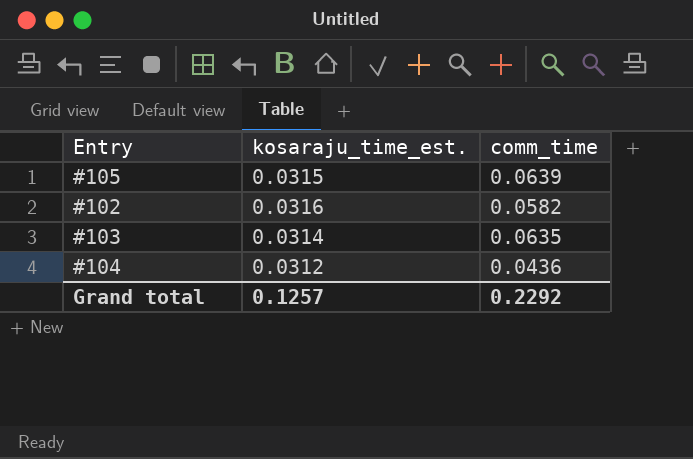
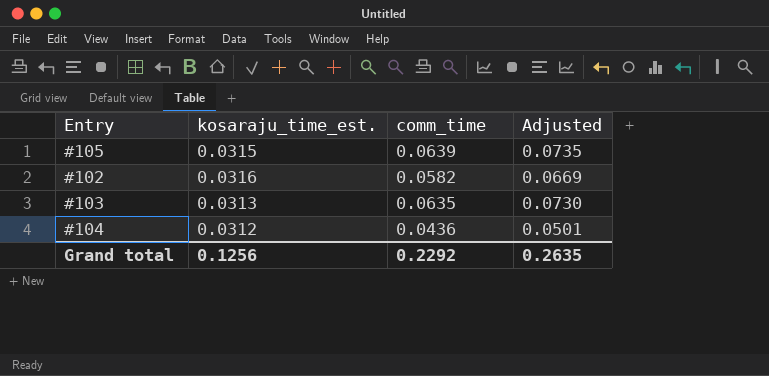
column Adjusted | formula: none -> [comm_time] * 1.15
#103 | kosaraju_time_est.: 0.0314 -> 0.0313
Grand total | kosaraju_time_est.: 0.1257 -> 0.1256

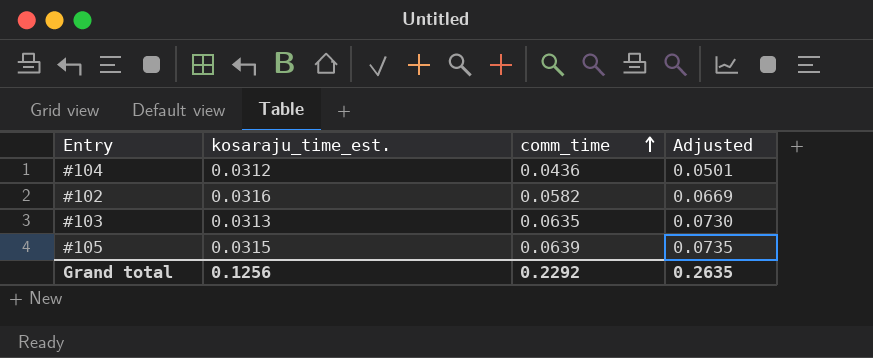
row order: none -> comm_time ascending

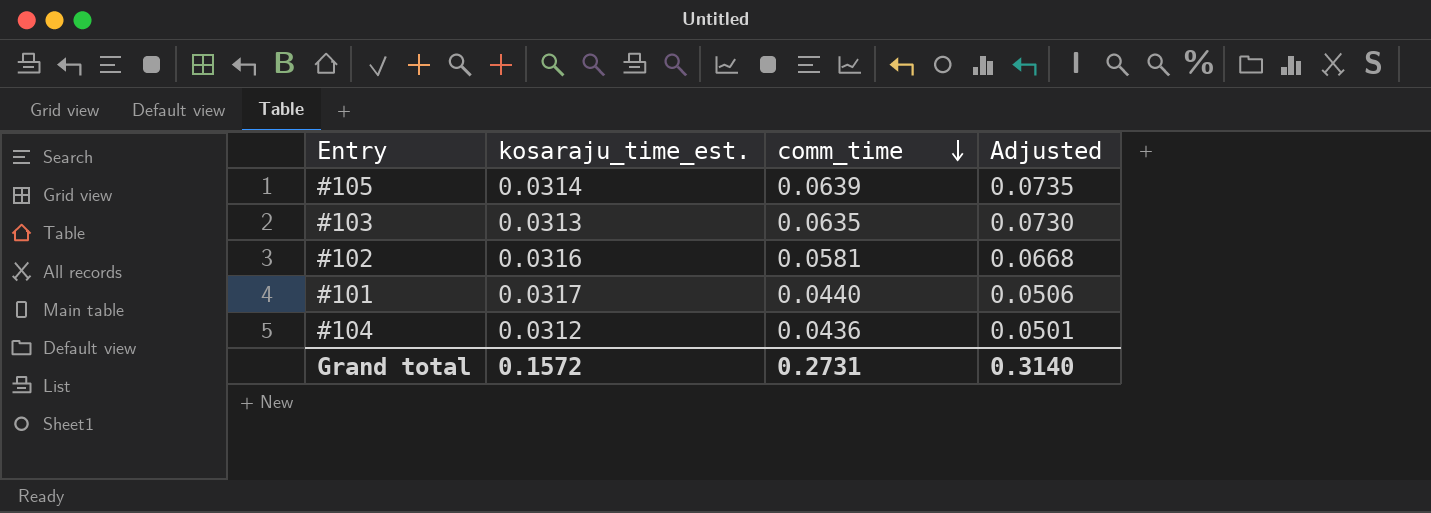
row order: comm_time ascending -> comm_time descending
#105 | kosaraju_time_est.: 0.0315 -> 0.0314
#102 | comm_time: 0.0582 -> 0.0581
#102 | Adjusted: 0.0669 -> 0.0668
row #101: none -> 0.0317 | 0.0440 | 0.0506
Grand total | kosaraju_time_est.: 0.1256 -> 0.1572
Grand total | comm_time: 0.2292 -> 0.2731
Grand total | Adjusted: 0.2635 -> 0.3140

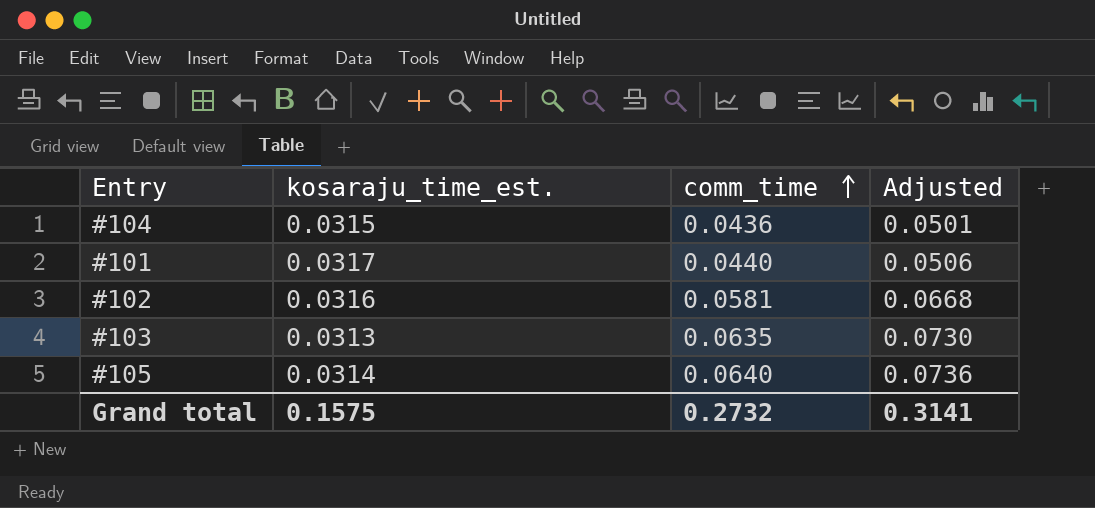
row order: comm_time descending -> comm_time ascending
#104 | kosaraju_time_est.: 0.0312 -> 0.0315
#105 | comm_time: 0.0639 -> 0.0640
#105 | Adjusted: 0.0735 -> 0.0736
Grand total | kosaraju_time_est.: 0.1572 -> 0.1575
Grand total | comm_time: 0.2731 -> 0.2732
Grand total | Adjusted: 0.3140 -> 0.3141

